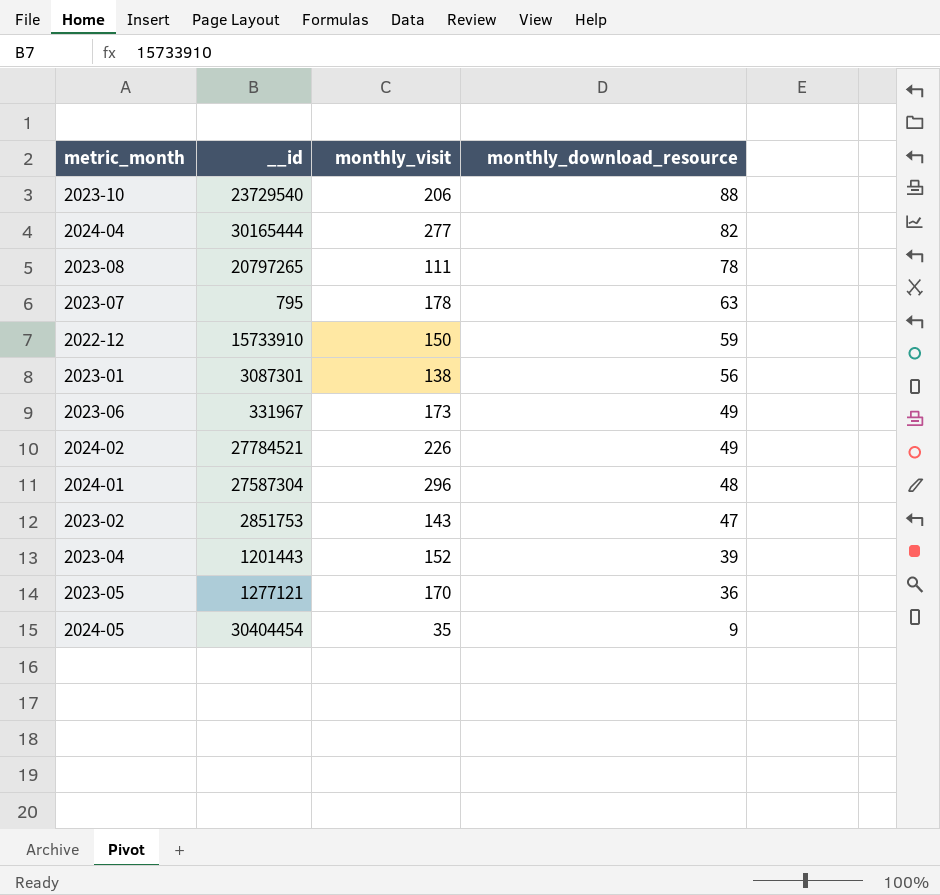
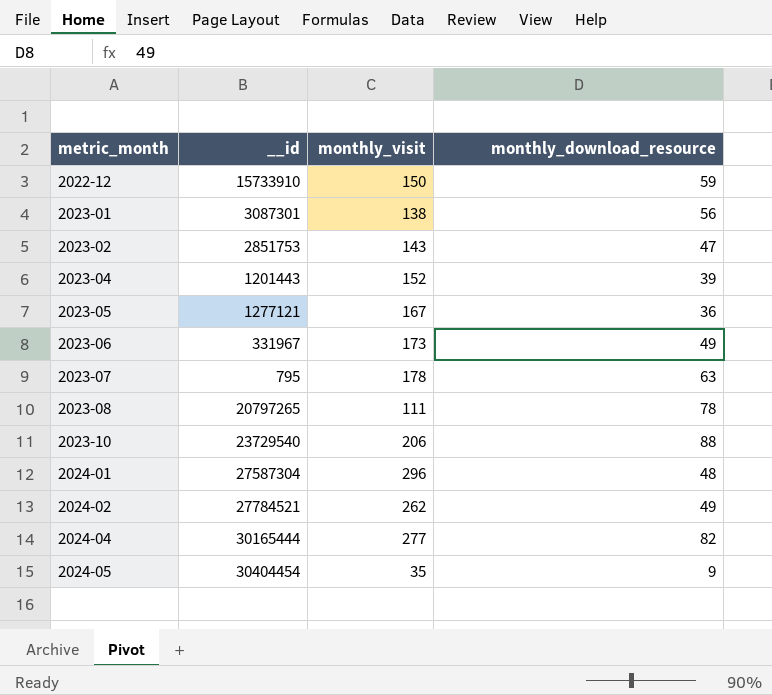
row order: monthly_download_resource descending -> metric_month ascending
2023-05 | monthly_visit: 170 -> 167
2024-02 | monthly_visit: 226 -> 262

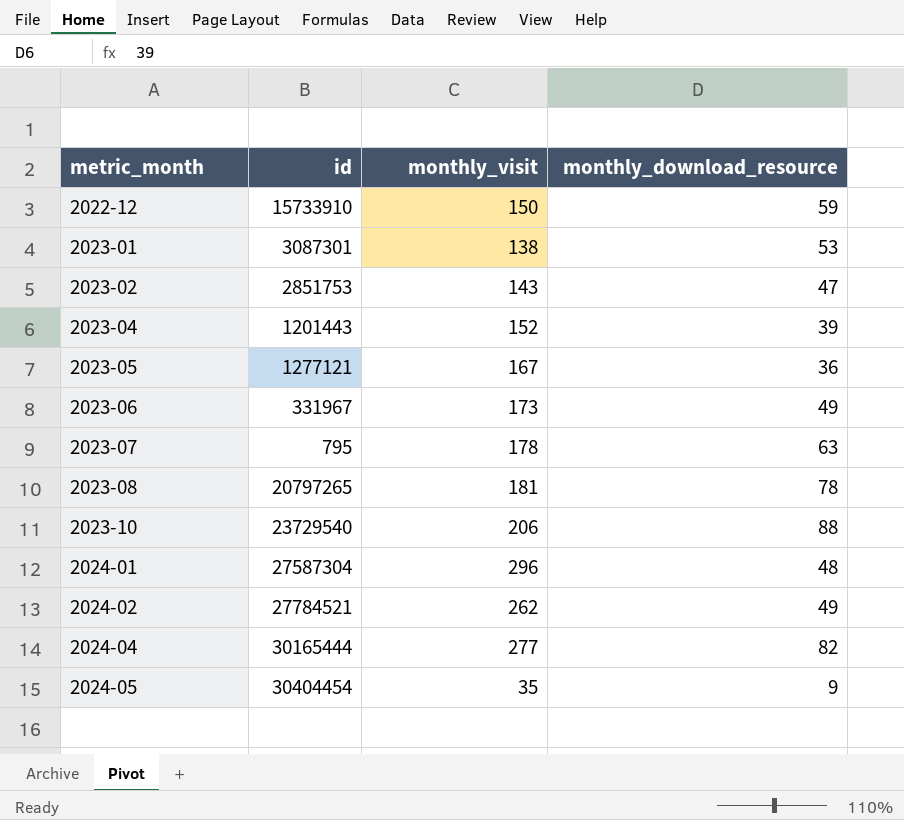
column name: __id -> id
2023-01 | monthly_download_resource: 56 -> 53
2023-08 | monthly_visit: 111 -> 181

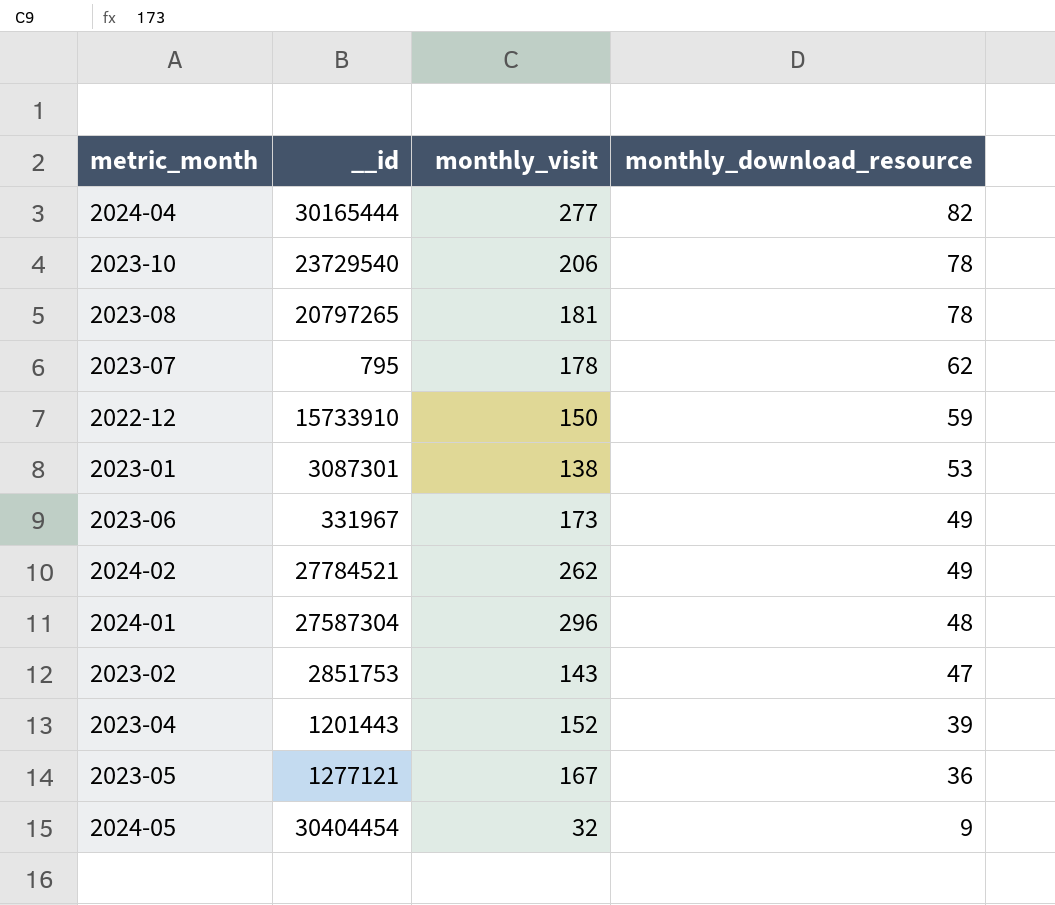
row order: metric_month ascending -> monthly_download_resource descending
column name: id -> __id
2023-10 | monthly_download_resource: 88 -> 78
2023-07 | monthly_download_resource: 63 -> 62
2024-05 | monthly_visit: 35 -> 32

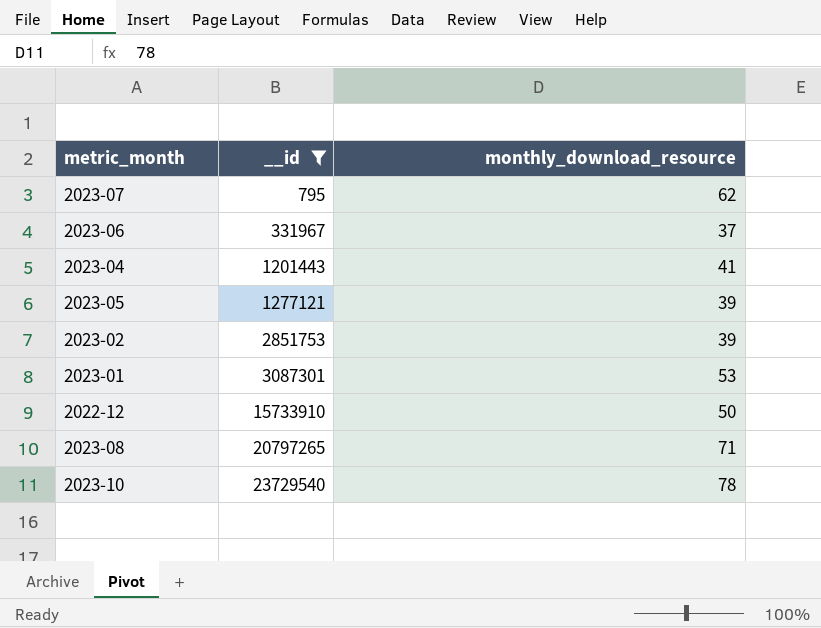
filter: none -> __id <= 23729540
row order: monthly_download_resource descending -> __id ascending
column monthly_visit | position: 3 -> none
2023-06 | monthly_download_resource: 49 -> 37
2023-04 | monthly_download_resource: 39 -> 41
2023-05 | monthly_download_resource: 36 -> 39
2023-02 | monthly_download_resource: 47 -> 39
2022-12 | monthly_download_resource: 59 -> 50
2023-08 | monthly_download_resource: 78 -> 71

